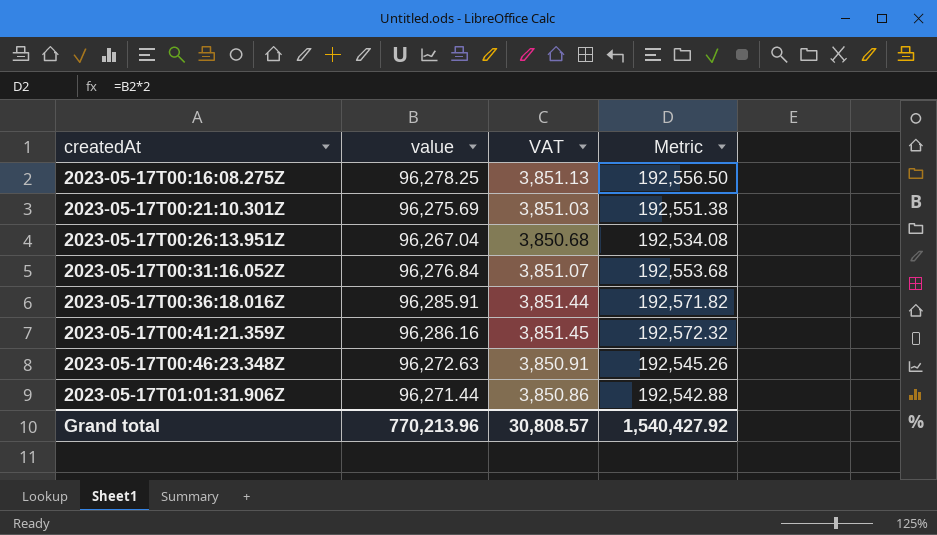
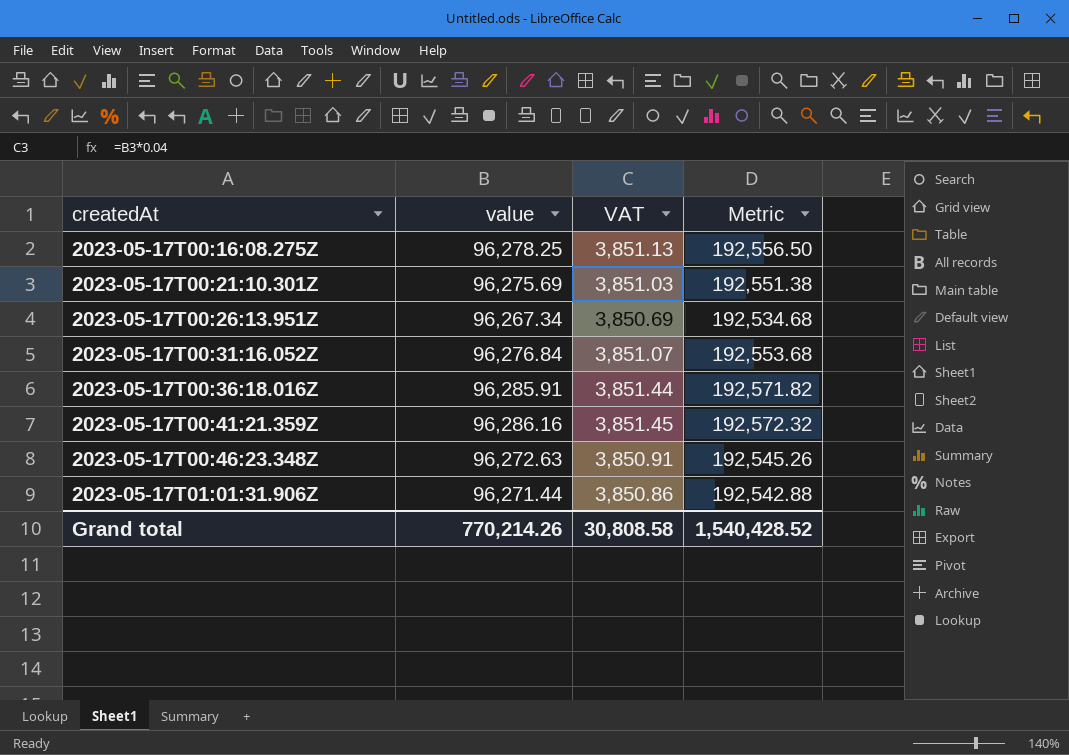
2023-05-17T00:26:13.951Z | value: 96,267.04 -> 96,267.34
2023-05-17T00:26:13.951Z | VAT: 3,850.68 -> 3,850.69
2023-05-17T00:26:13.951Z | Metric: 192,534.08 -> 192,534.68
Grand total | value: 770,213.96 -> 770,214.26
Grand total | VAT: 30,808.57 -> 30,808.58
Grand total | Metric: 1,540,427.92 -> 1,540,428.52

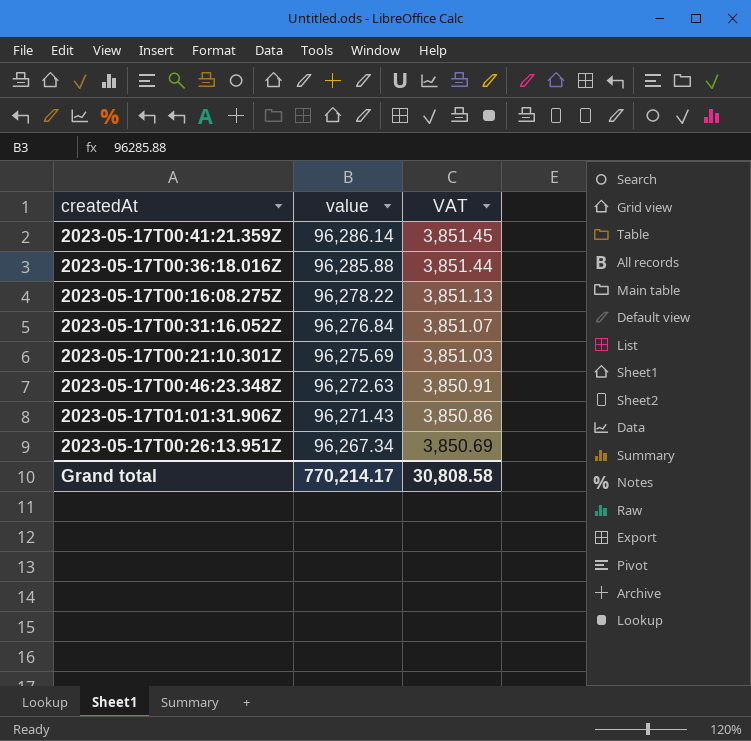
row order: createdAt ascending -> value descending
column Metric | formula: [value] * 2 -> none
2023-05-17T00:41:21.359Z | value: 96,286.16 -> 96,286.14
2023-05-17T00:36:18.016Z | value: 96,285.91 -> 96,285.88
2023-05-17T00:16:08.275Z | value: 96,278.25 -> 96,278.22
2023-05-17T01:01:31.906Z | value: 96,271.44 -> 96,271.43
Grand total | value: 770,214.26 -> 770,214.17

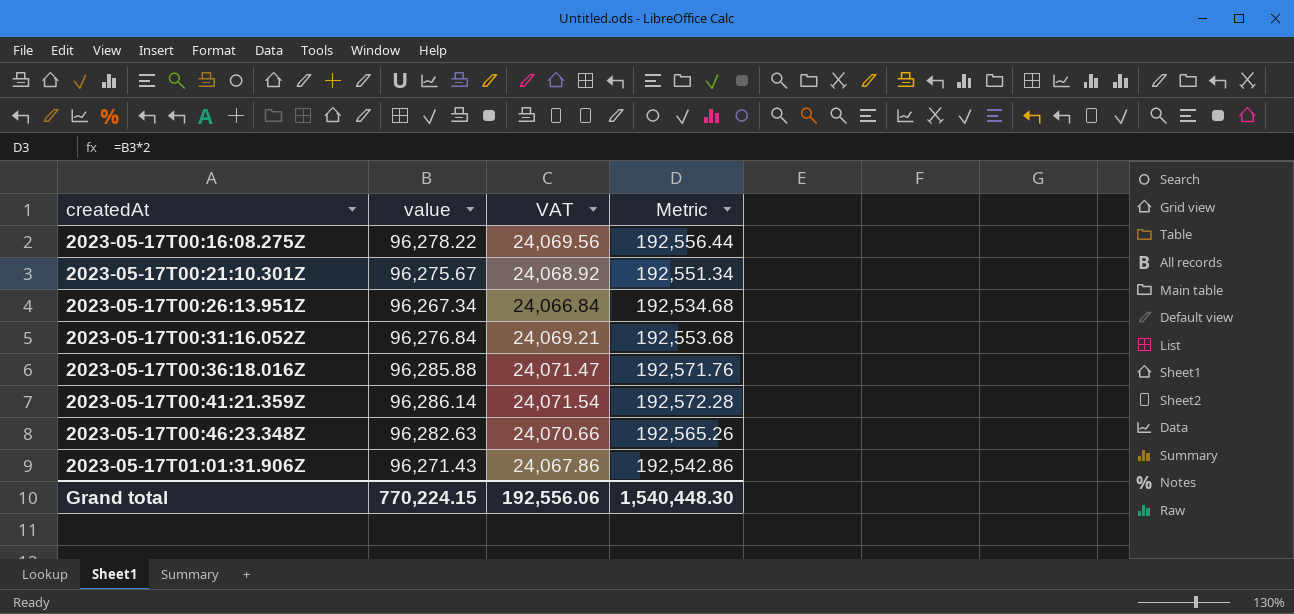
row order: value descending -> createdAt ascending
column VAT | formula: [value] * 0.04 -> [value] * 0.25
column Metric | formula: none -> [value] * 2
2023-05-17T00:21:10.301Z | value: 96,275.69 -> 96,275.67
2023-05-17T00:46:23.348Z | value: 96,272.63 -> 96,282.63
Grand total | value: 770,214.17 -> 770,224.15
Grand total | VAT: 30,808.58 -> 192,556.06

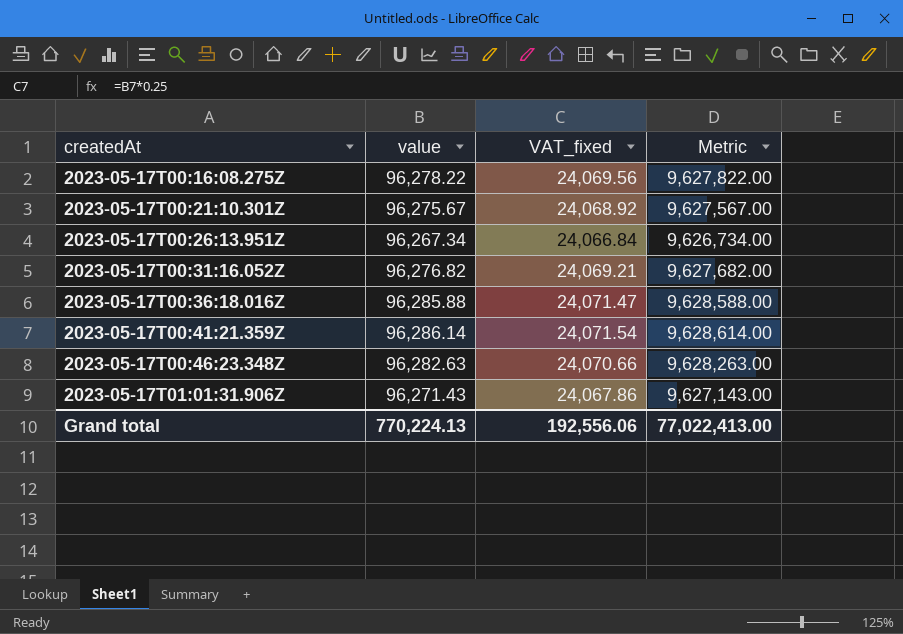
column name: VAT -> VAT_fixed
column Metric | formula: [value] * 2 -> [value] * 100
2023-05-17T00:31:16.052Z | value: 96,276.84 -> 96,276.82
Grand total | value: 770,224.15 -> 770,224.13
Grand total | Metric: 1,540,448.30 -> 77,022,413.00

